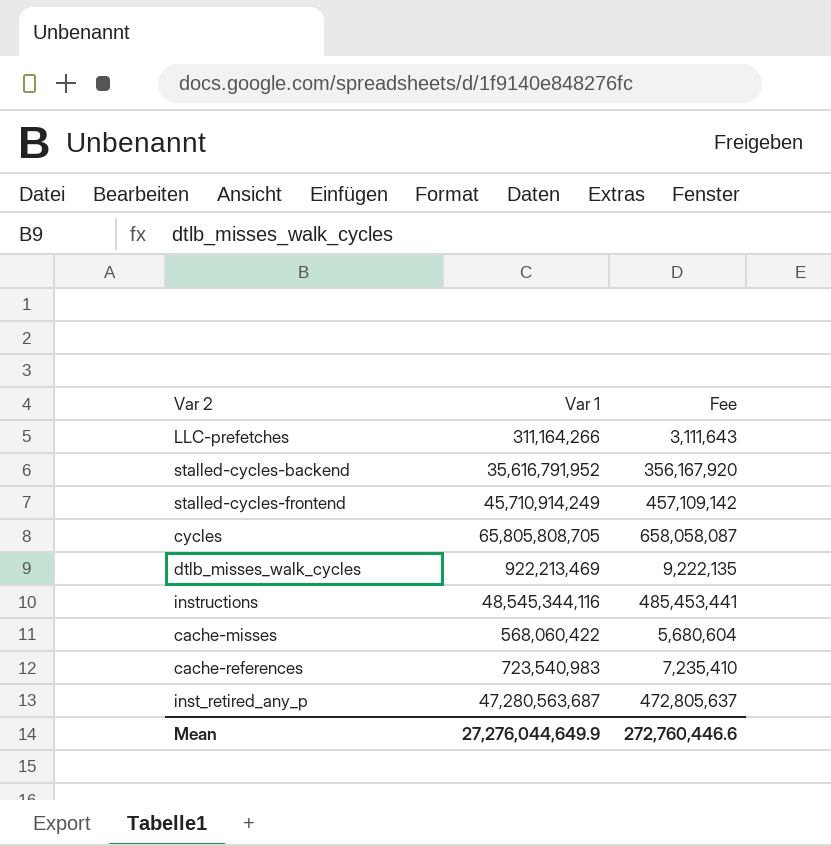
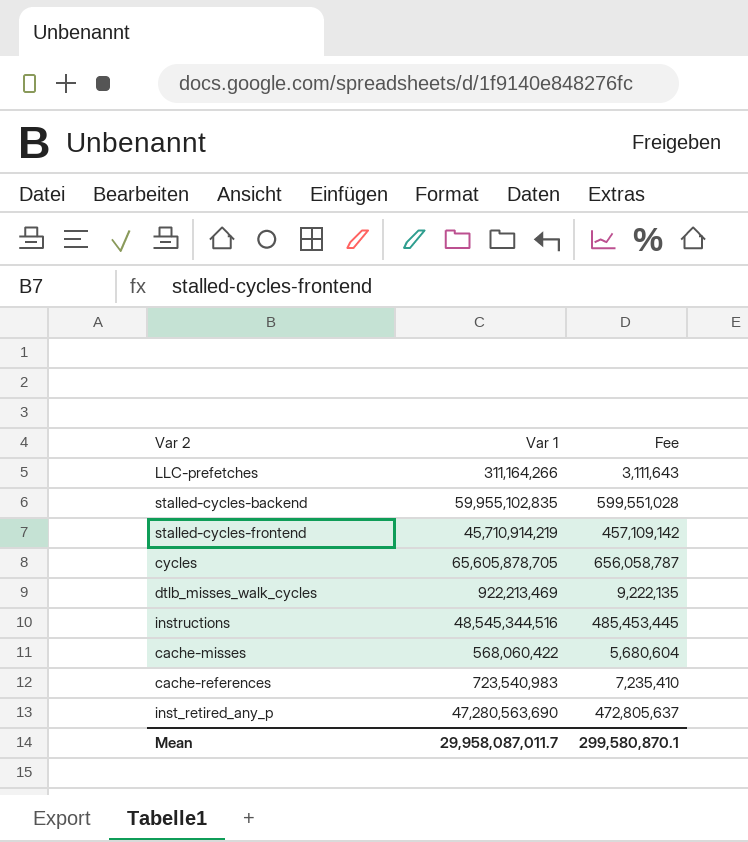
stalled-cycles-backend | Var 1: 35,616,791,952 -> 59,955,102,835
stalled-cycles-backend | Fee: 356,167,920 -> 599,551,028
stalled-cycles-frontend | Var 1: 45,710,914,249 -> 45,710,914,219
cycles | Var 1: 65,805,808,705 -> 65,605,878,705
cycles | Fee: 658,058,087 -> 656,058,787
instructions | Var 1: 48,545,344,116 -> 48,545,344,516
instructions | Fee: 485,453,441 -> 485,453,445
inst_retired_any_p | Var 1: 47,280,563,687 -> 47,280,563,690
Mean | Var 1: 27,276,044,649.9 -> 29,958,087,011.7
Mean | Fee: 272,760,446.6 -> 299,580,870.1

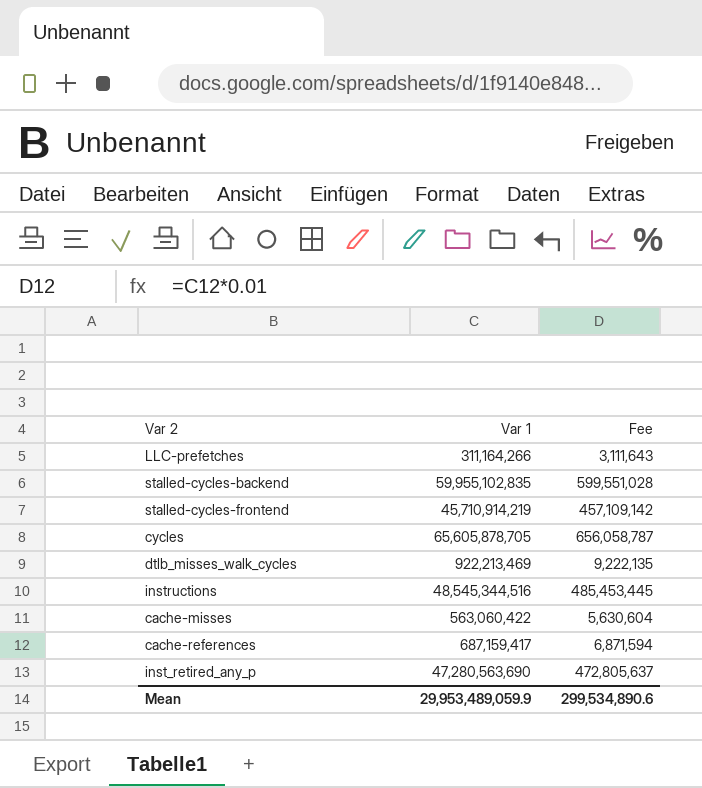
cache-misses | Var 1: 568,060,422 -> 563,060,422
cache-misses | Fee: 5,680,604 -> 5,630,604
cache-references | Var 1: 723,540,983 -> 687,159,417
cache-references | Fee: 7,235,410 -> 6,871,594
Mean | Var 1: 29,958,087,011.7 -> 29,953,489,059.9
Mean | Fee: 299,580,870.1 -> 299,534,890.6

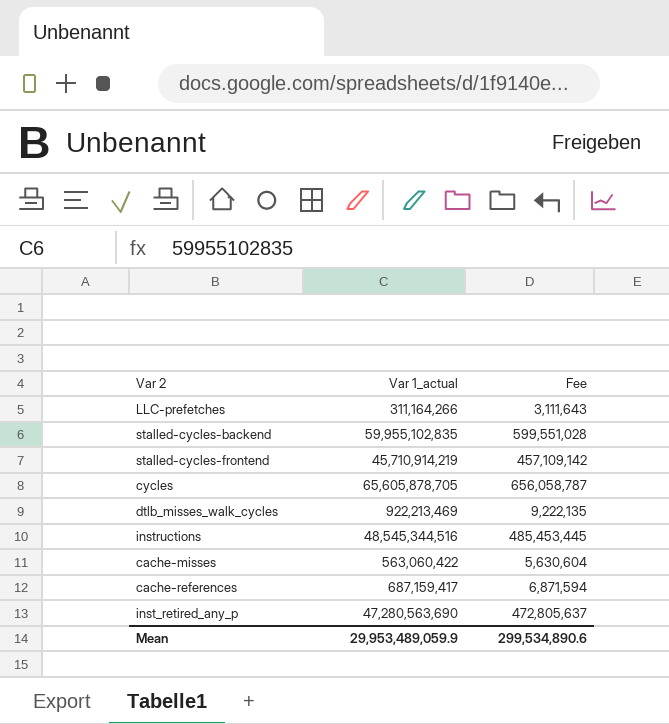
column name: Var 1 -> Var 1_actual

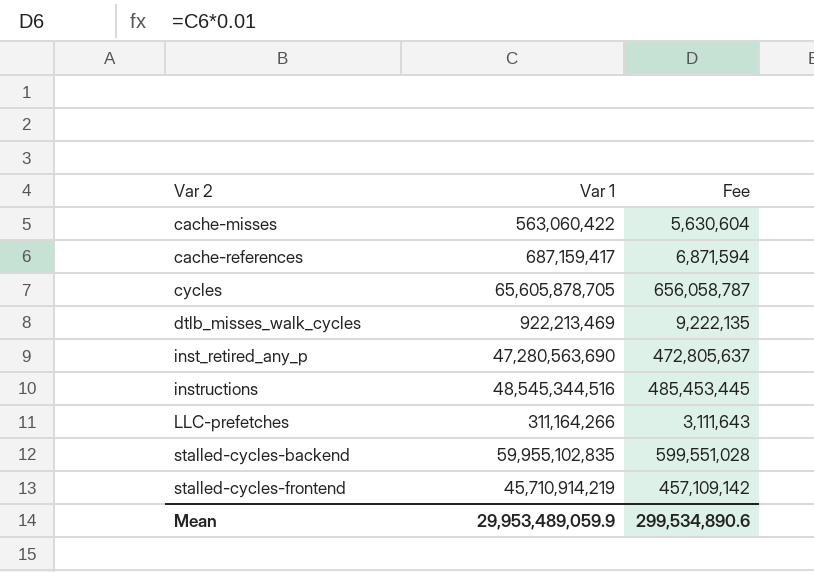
row order: none -> Var 2 ascending
column name: Var 1_actual -> Var 1

